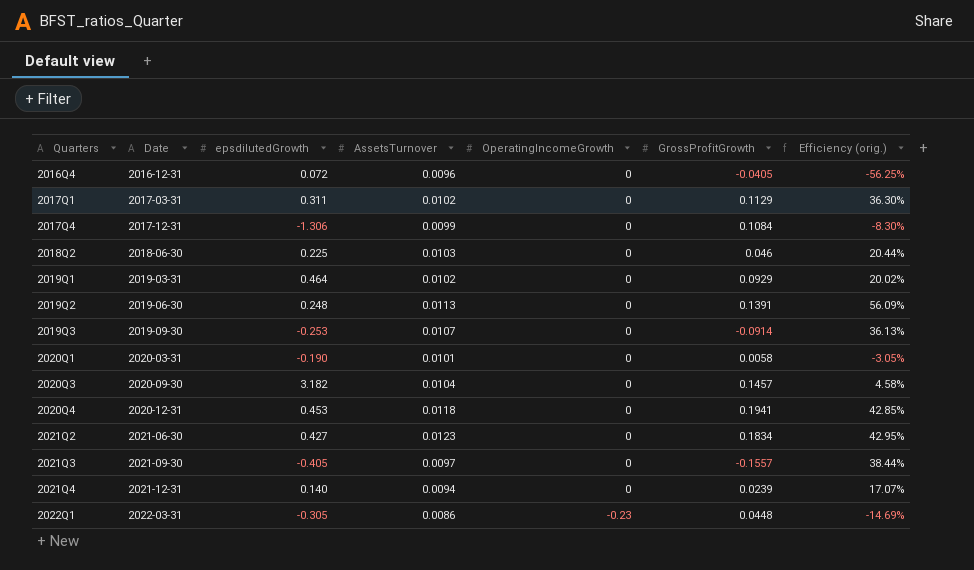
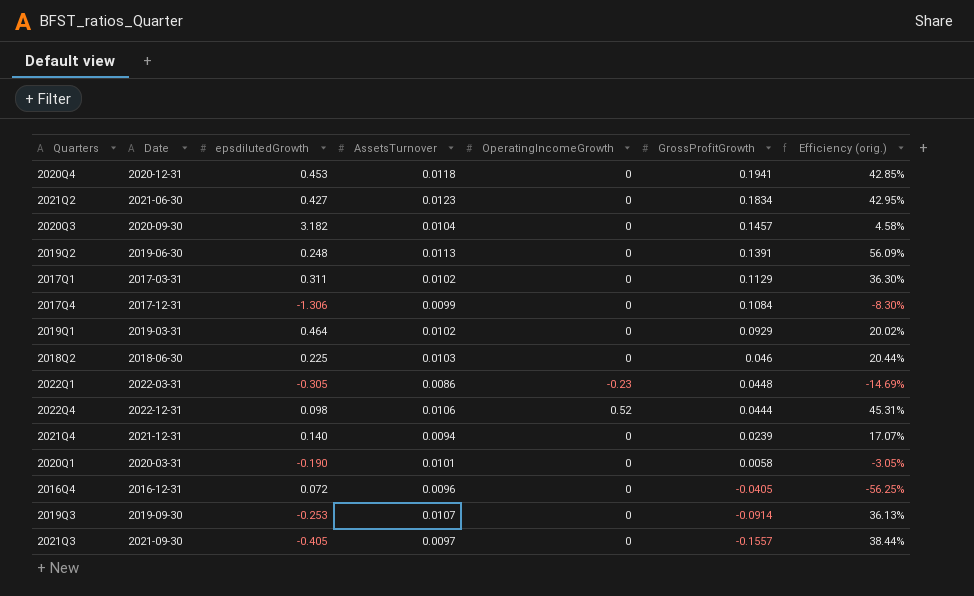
row order: Quarters ascending -> GrossProfitGrowth descending
row 2022Q4: none -> 2022-12-31 | 0.098 | 0.0106 | 0.52 | 0.0444 | 45.31%

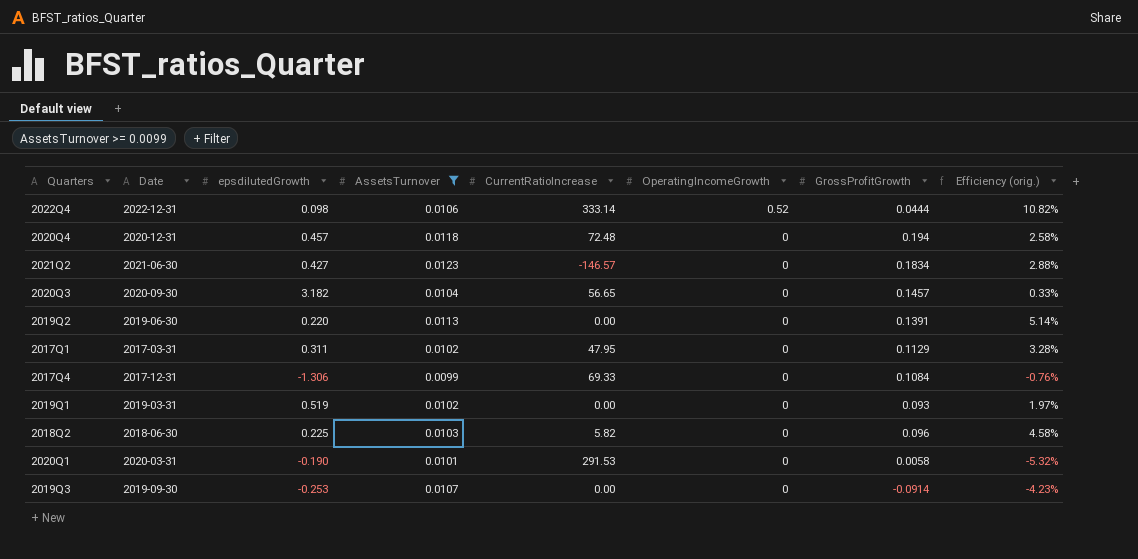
filter: none -> AssetsTurnover >= 0.0099
row order: GrossProfitGrowth descending -> OperatingIncomeGrowth descending
column CurrentRatioIncrease | position: none -> 5
column Efficiency (orig.) | formula: [GrossProfitGrowth] / [epsdilutedGrowth] -> [AssetsTurnover] / [epsdilutedGrowth]
2020Q4 | epsdilutedGrowth: 0.453 -> 0.457
2020Q4 | GrossProfitGrowth: 0.1941 -> 0.194
2019Q2 | epsdilutedGrowth: 0.248 -> 0.220
2019Q1 | epsdilutedGrowth: 0.464 -> 0.519
2019Q1 | GrossProfitGrowth: 0.0929 -> 0.093
2018Q2 | GrossProfitGrowth: 0.046 -> 0.096

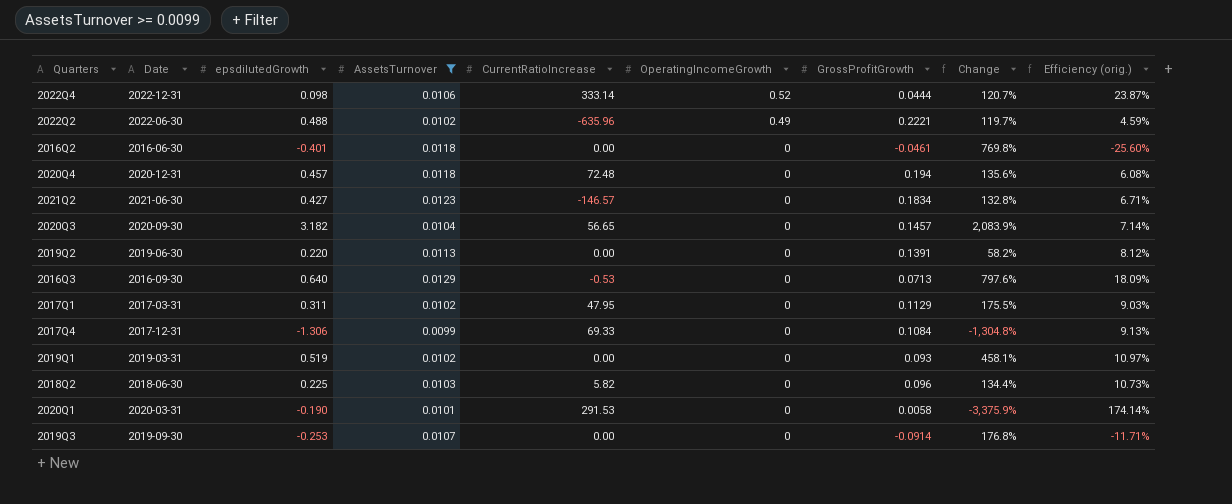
column Change | formula: none -> ([epsdilutedGrowth] - [GrossProfitGrowth]) / [GrossProfitGrowth]
column Efficiency (orig.) | formula: [AssetsTurnover] / [epsdilutedGrowth] -> [AssetsTurnover] / [GrossProfitGrowth]
row 2022Q2: none -> 2022-06-30 | 0.488 | 0.0102 | -635.96 | 0.49 | 0.2221 | 119.7% | 4.59%
row 2016Q2: none -> 2016-06-30 | -0.401 | 0.0118 | 0.00 | 0 | -0.0461 | 769.8% | -25.60%
row 2016Q3: none -> 2016-09-30 | 0.640 | 0.0129 | -0.53 | 0 | 0.0713 | 797.6% | 18.09%

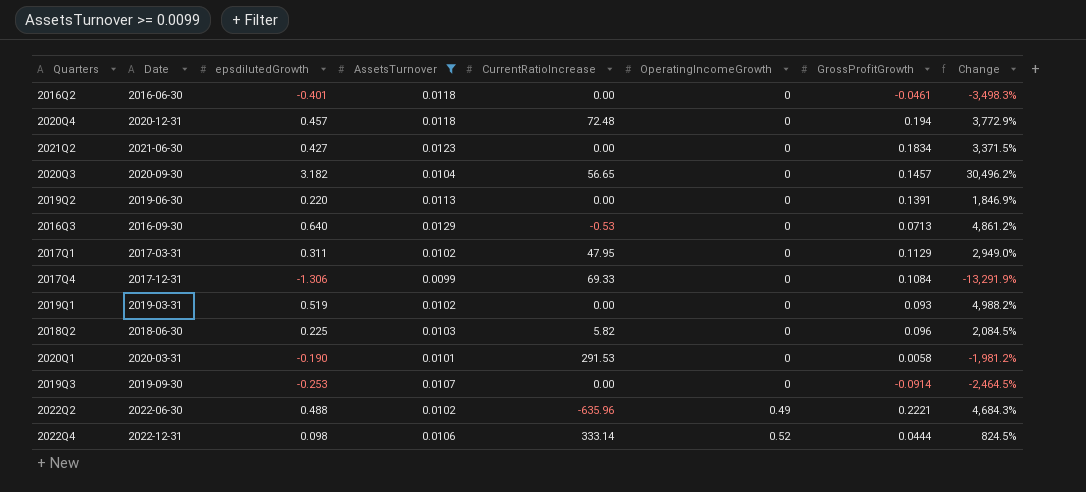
row order: OperatingIncomeGrowth descending -> OperatingIncomeGrowth ascending
column Efficiency (orig.) | formula: [AssetsTurnover] / [GrossProfitGrowth] -> none
column Change | formula: ([epsdilutedGrowth] - [GrossProfitGrowth]) / [GrossProfitGrowth] -> ([epsdilutedGrowth] - [AssetsTurnover]) / [AssetsTurnover]
2021Q2 | CurrentRatioIncrease: -146.57 -> 0.00

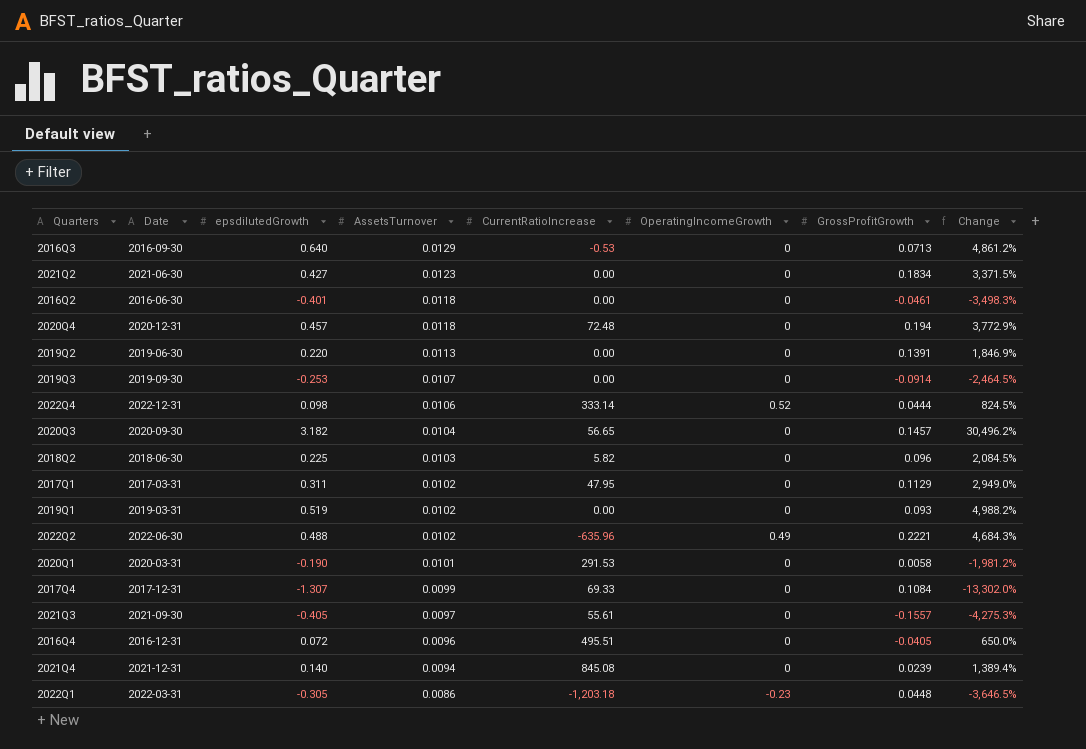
filter: AssetsTurnover >= 0.0099 -> none
row order: OperatingIncomeGrowth ascending -> AssetsTurnover descending
2017Q4 | epsdilutedGrowth: -1.306 -> -1.307
2017Q4 | Change: -13,291.9% -> -13,302.0%

